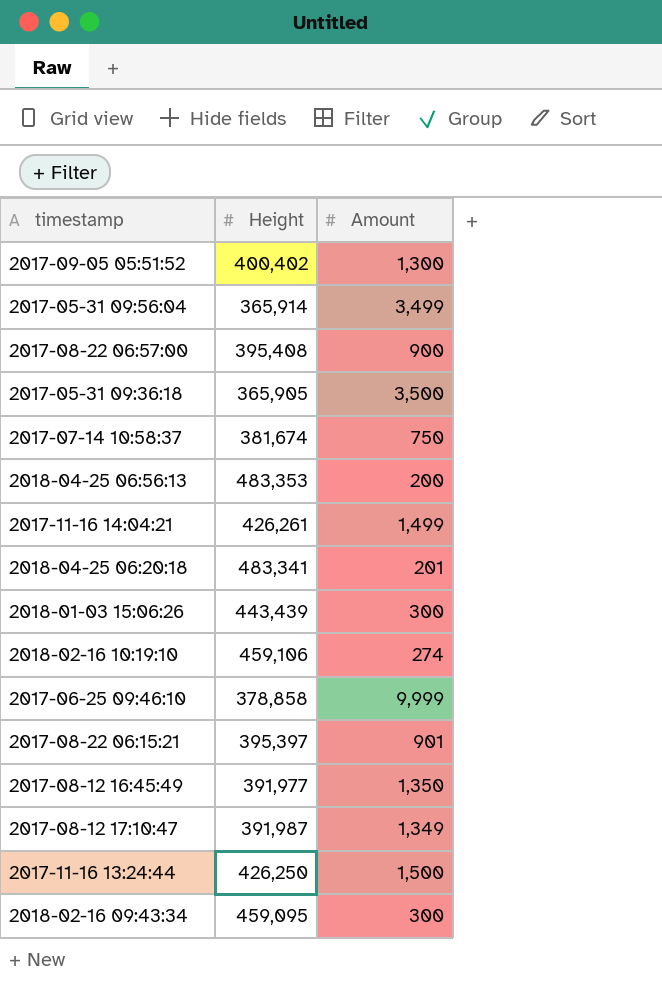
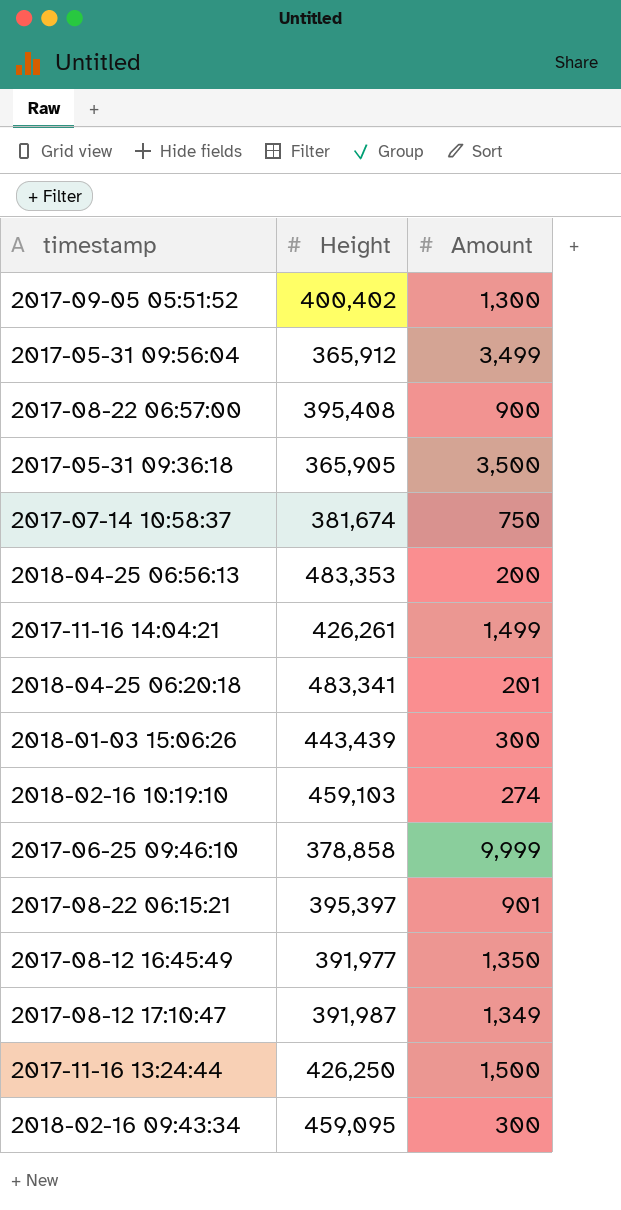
2017-05-31 09:56:04 | Height: 365,914 -> 365,912
2018-02-16 10:19:10 | Height: 459,106 -> 459,103

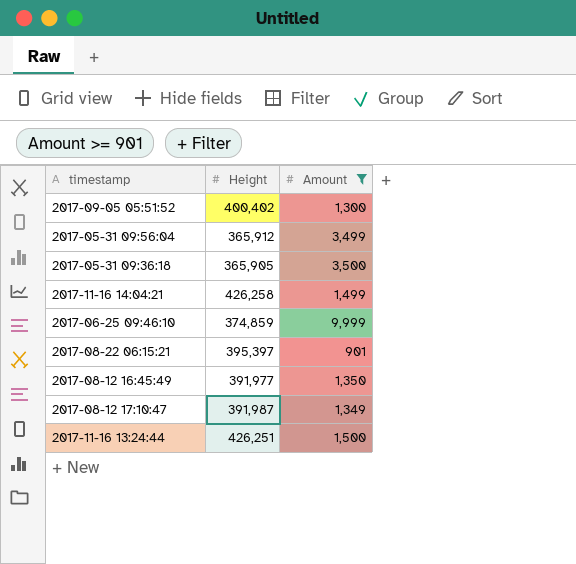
filter: none -> Amount >= 901
2017-11-16 14:04:21 | Height: 426,261 -> 426,258
2017-06-25 09:46:10 | Height: 378,858 -> 374,859
2017-11-16 13:24:44 | Height: 426,250 -> 426,251

